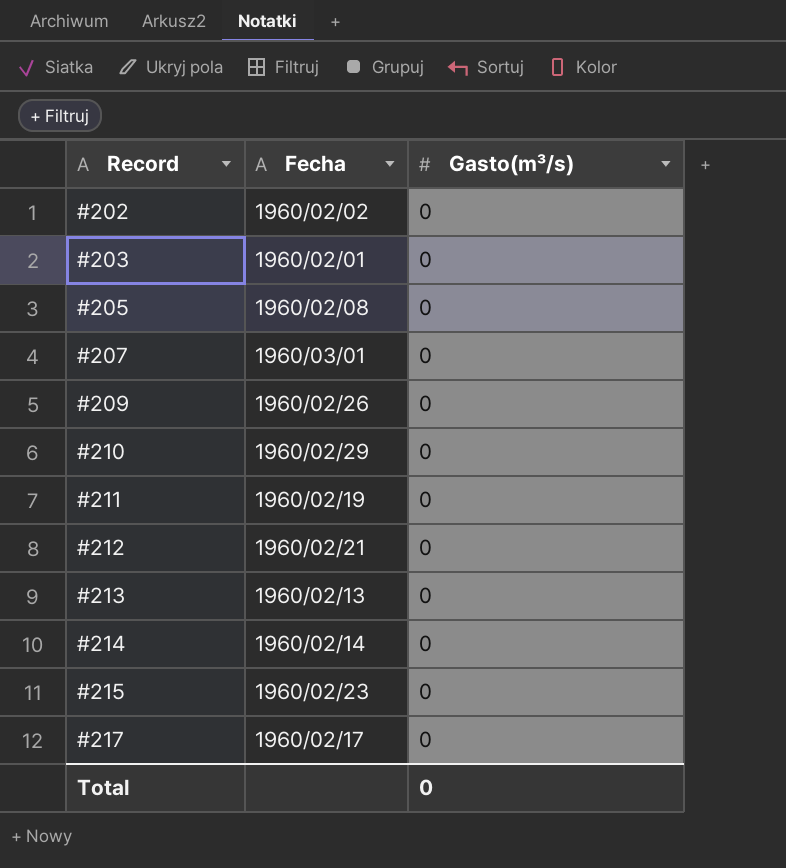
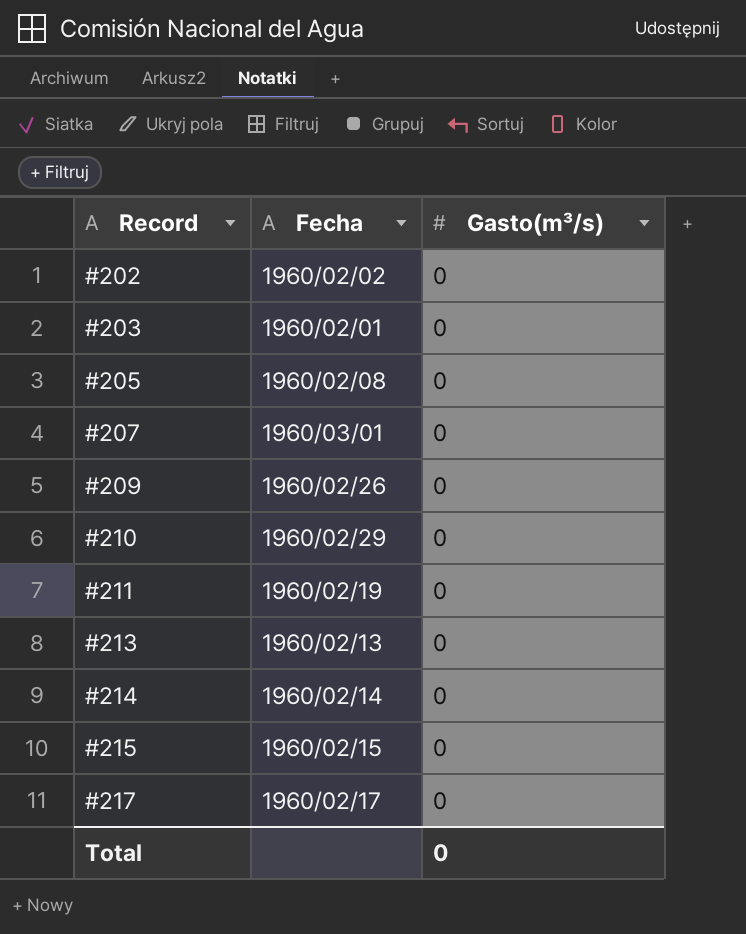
row #212: 1960/02/21 | 0 -> none
#215 | Fecha: 1960/02/23 -> 1960/02/15

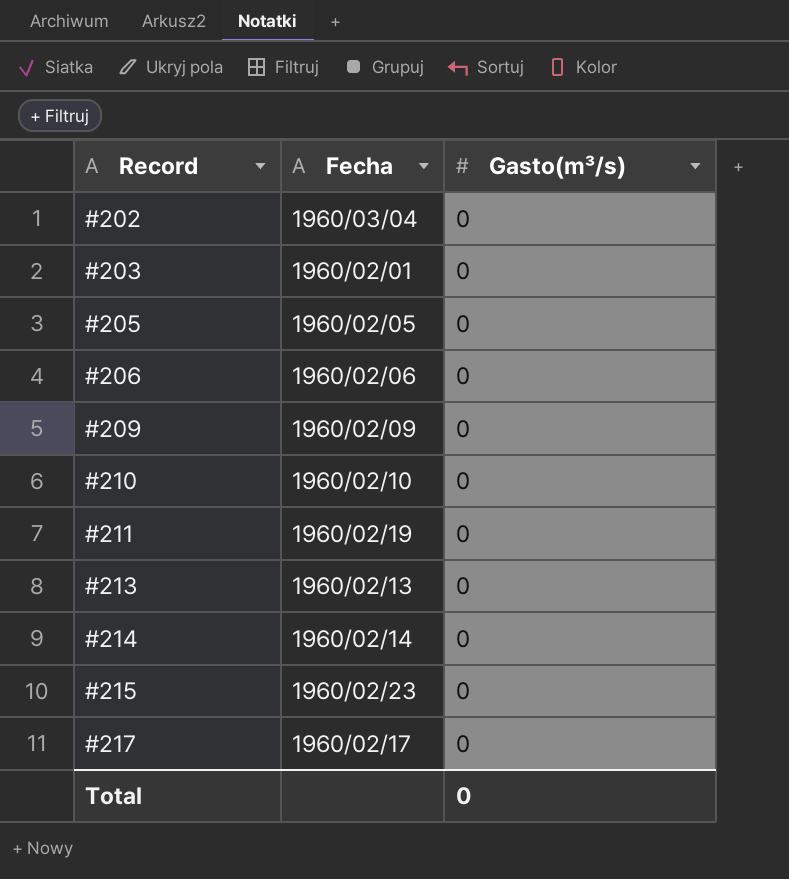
row #207: 1960/03/01 | 0 -> none
#202 | Fecha: 1960/02/02 -> 1960/03/04
#205 | Fecha: 1960/02/08 -> 1960/02/05
row #206: none -> 1960/02/06 | 0
#209 | Fecha: 1960/02/26 -> 1960/02/09
#210 | Fecha: 1960/02/29 -> 1960/02/10
#215 | Fecha: 1960/02/15 -> 1960/02/23

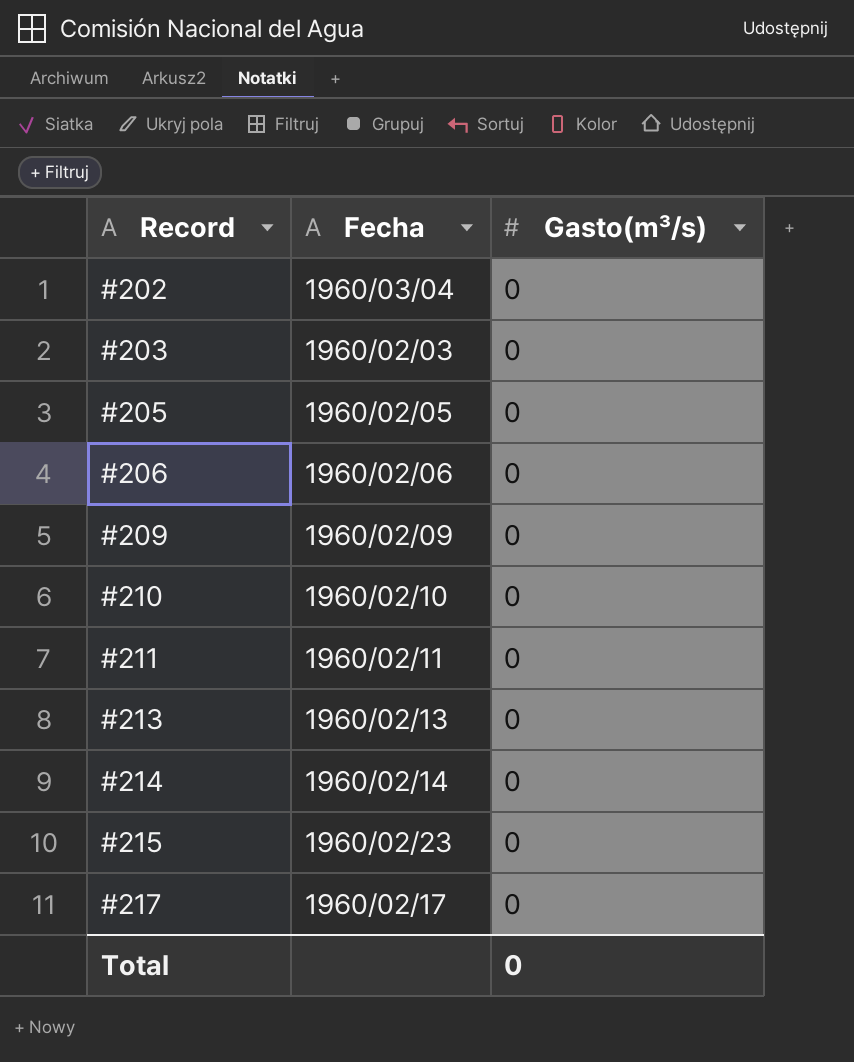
#203 | Fecha: 1960/02/01 -> 1960/02/03
#211 | Fecha: 1960/02/19 -> 1960/02/11

